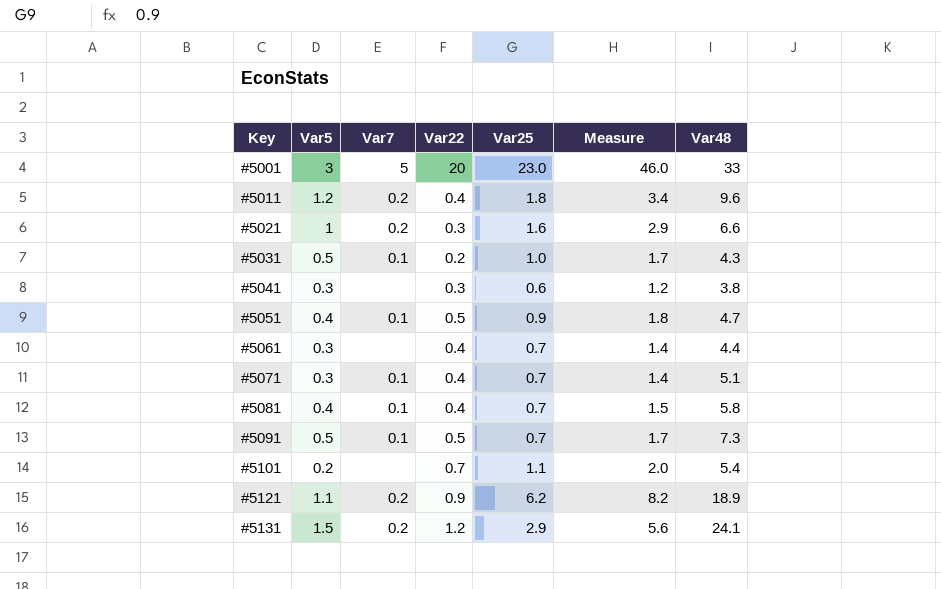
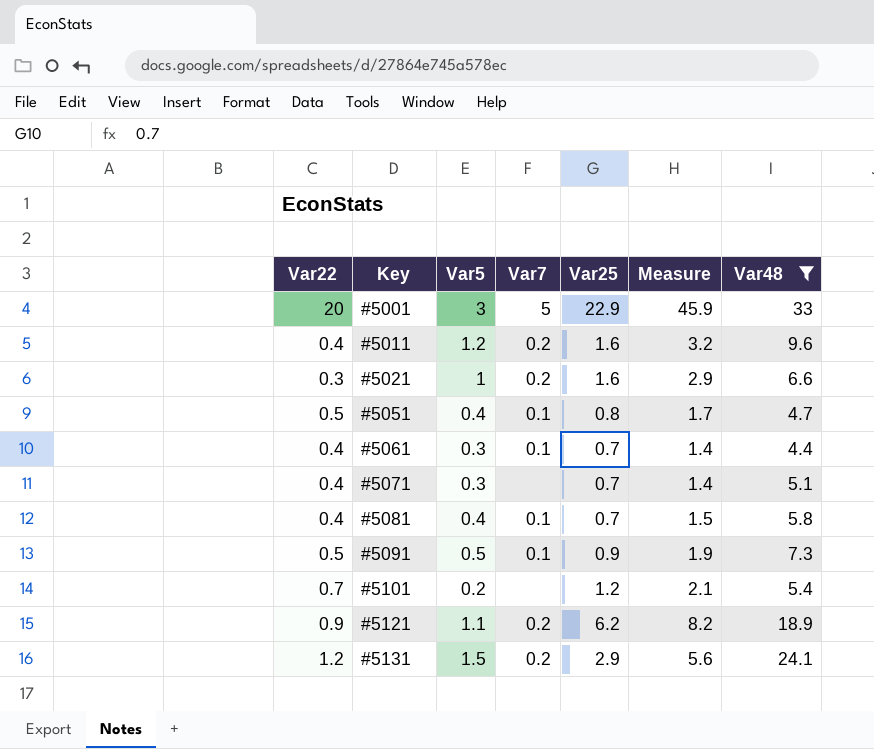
filter: none -> Var48 >= 4.4
column Var22 | position: 4 -> 1
#5001 | Var25: 23.0 -> 22.9
#5001 | Measure: 46.0 -> 45.9
#5011 | Var25: 1.8 -> 1.6
#5011 | Measure: 3.4 -> 3.2
#5051 | Var25: 0.9 -> 0.8
#5051 | Measure: 1.8 -> 1.7
#5061 | Var7: none -> 0.1
#5071 | Var7: 0.1 -> none
#5091 | Var25: 0.7 -> 0.9
#5091 | Measure: 1.7 -> 1.9
#5101 | Var25: 1.1 -> 1.2
#5101 | Measure: 2.0 -> 2.1

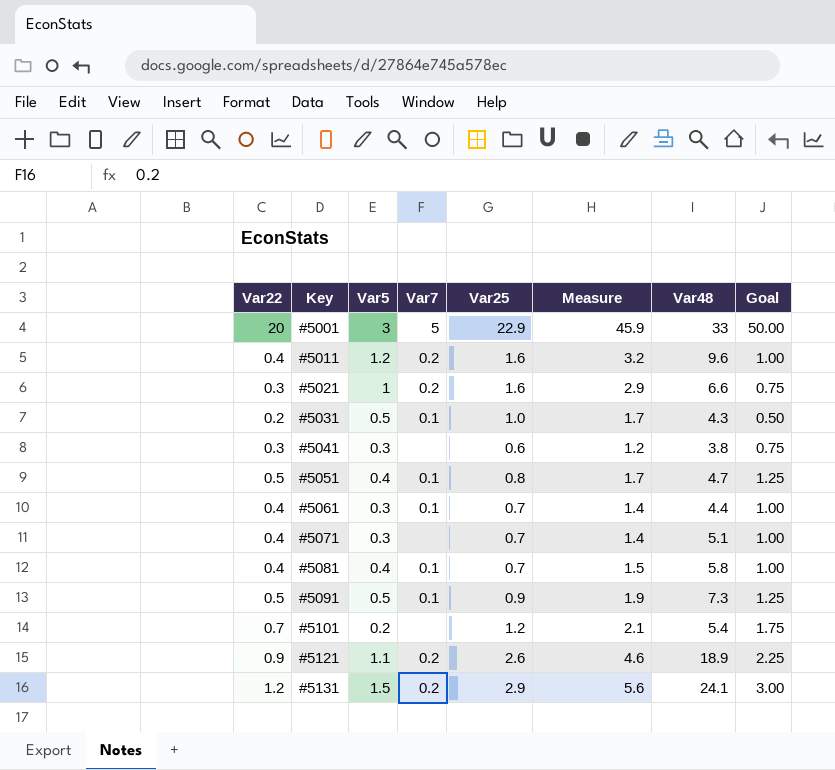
filter: Var48 >= 4.4 -> none
column Goal | formula: none -> [Var22] * 2.5
#5121 | Var25: 6.2 -> 2.6
#5121 | Measure: 8.2 -> 4.6

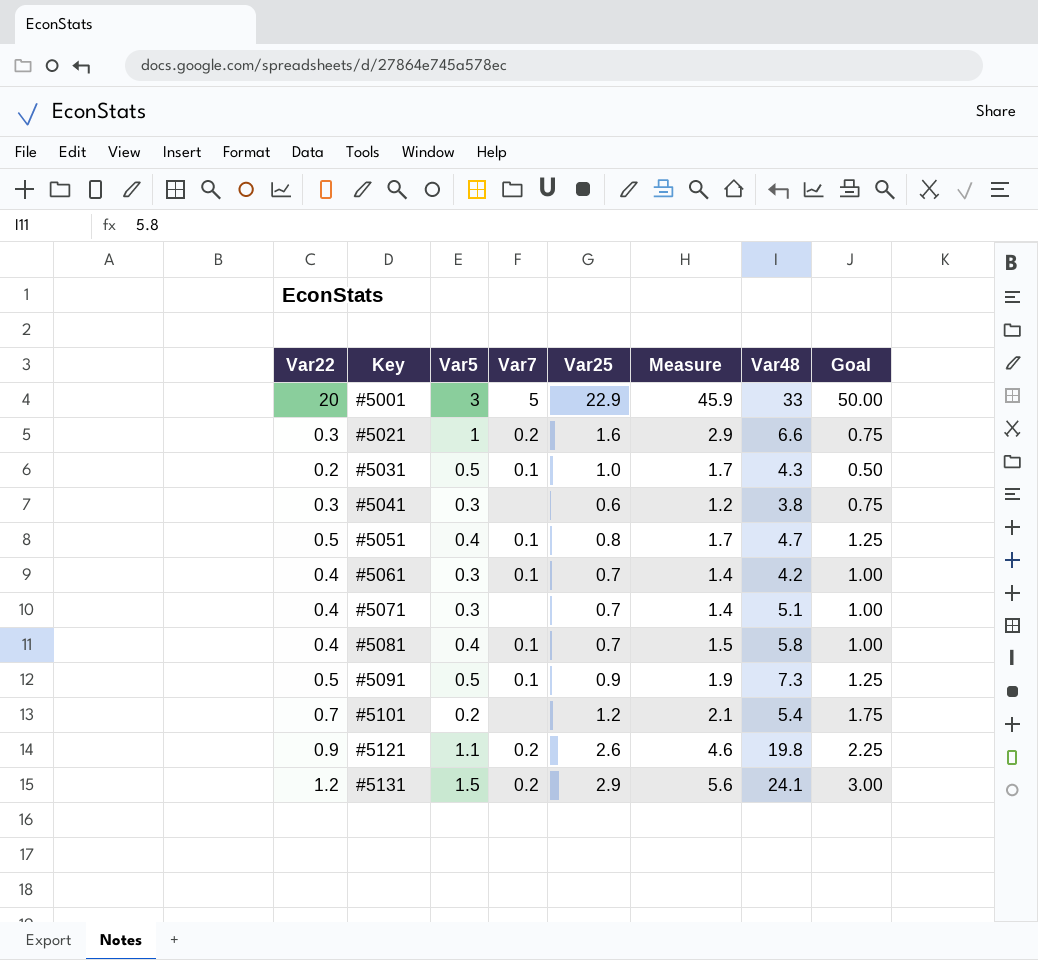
row #5011: 0.4 | 1.2 | 0.2 | 1.6 | 3.2 | 9.6 | 1.00 -> none
#5061 | Var48: 4.4 -> 4.2
#5121 | Var48: 18.9 -> 19.8

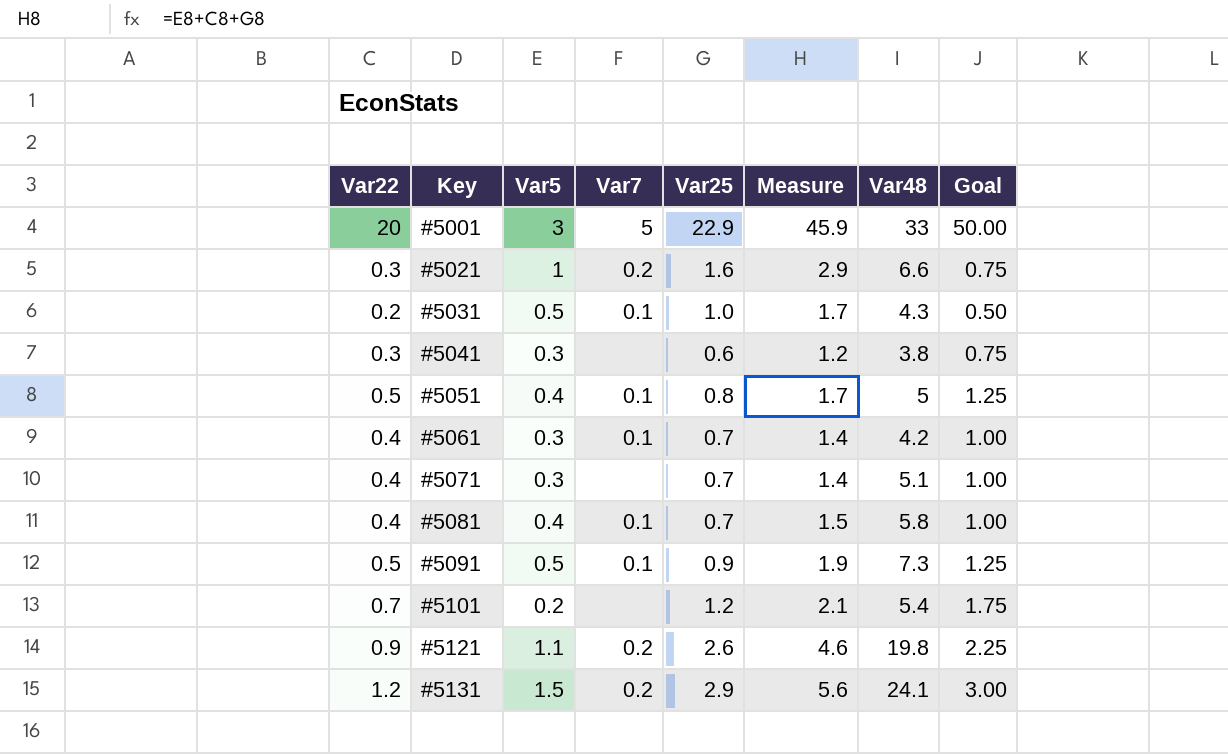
#5051 | Var48: 4.7 -> 5

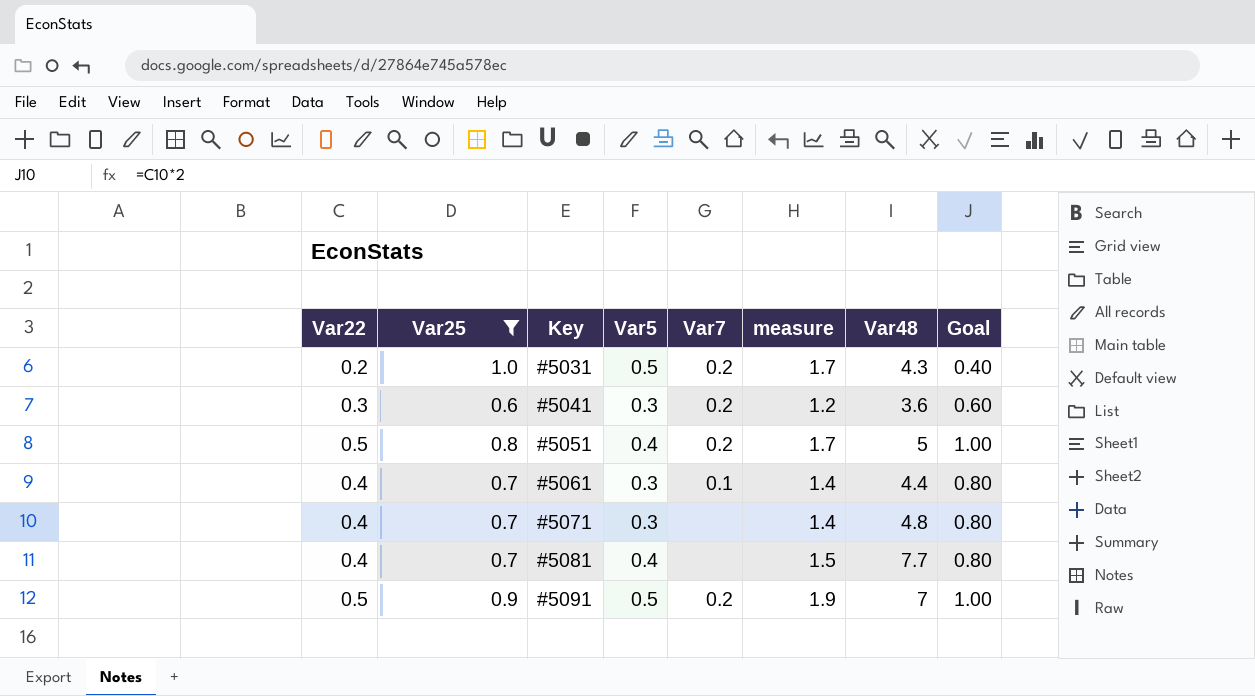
filter: none -> Var25 <= 1.0
column Var25 | position: 5 -> 2
column name: Measure -> measure
column Goal | formula: [Var22] * 2.5 -> [Var22] * 2
#5031 | Var7: 0.1 -> 0.2
#5041 | Var7: none -> 0.2
#5041 | Var48: 3.8 -> 3.6
#5051 | Var7: 0.1 -> 0.2
#5061 | Var48: 4.2 -> 4.4
#5071 | Var48: 5.1 -> 4.8
#5081 | Var7: 0.1 -> none
#5081 | Var48: 5.8 -> 7.7
#5091 | Var7: 0.1 -> 0.2
#5091 | Var48: 7.3 -> 7

